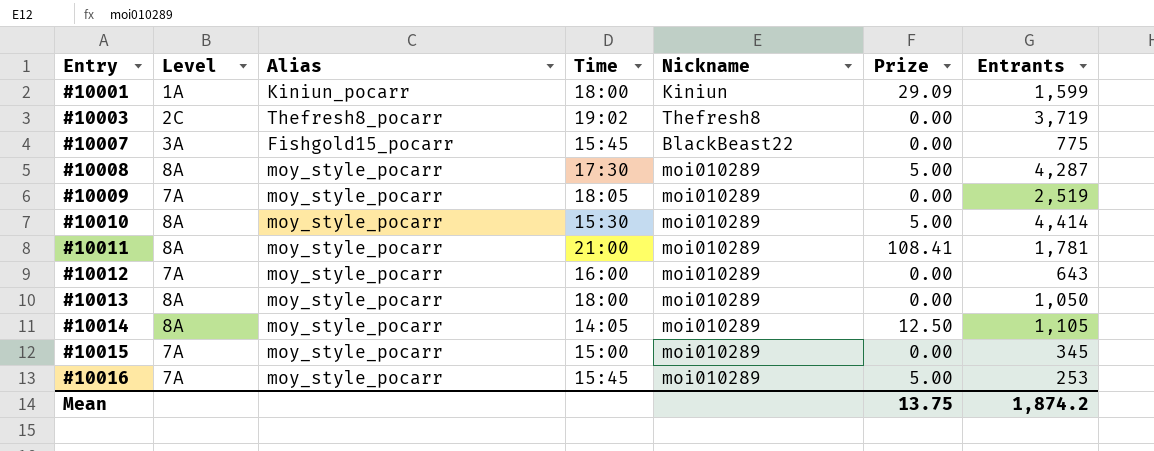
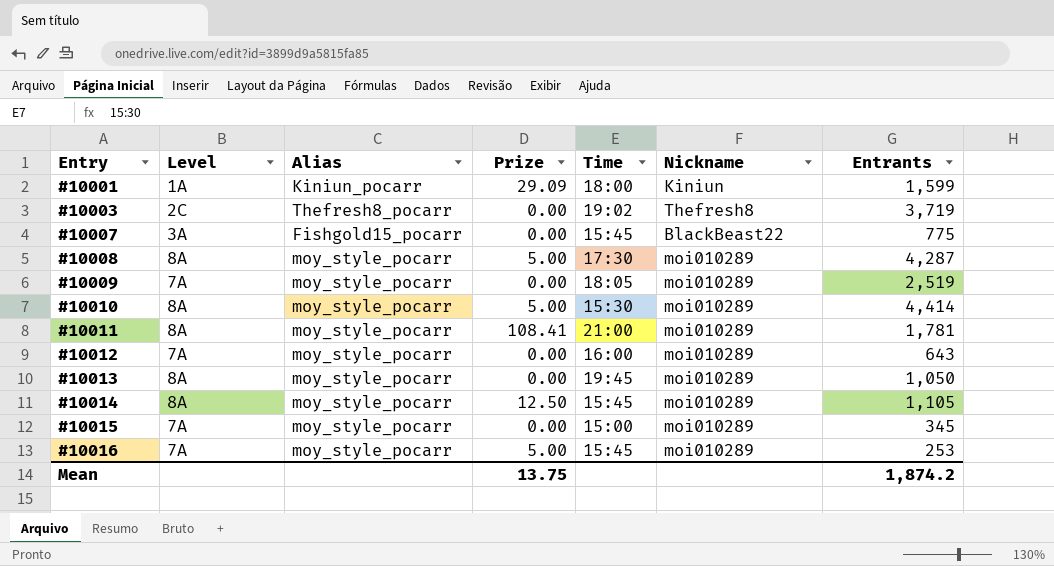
column Prize | position: 6 -> 4
#10013 | Time: 18:00 -> 19:45
#10014 | Time: 14:05 -> 15:45

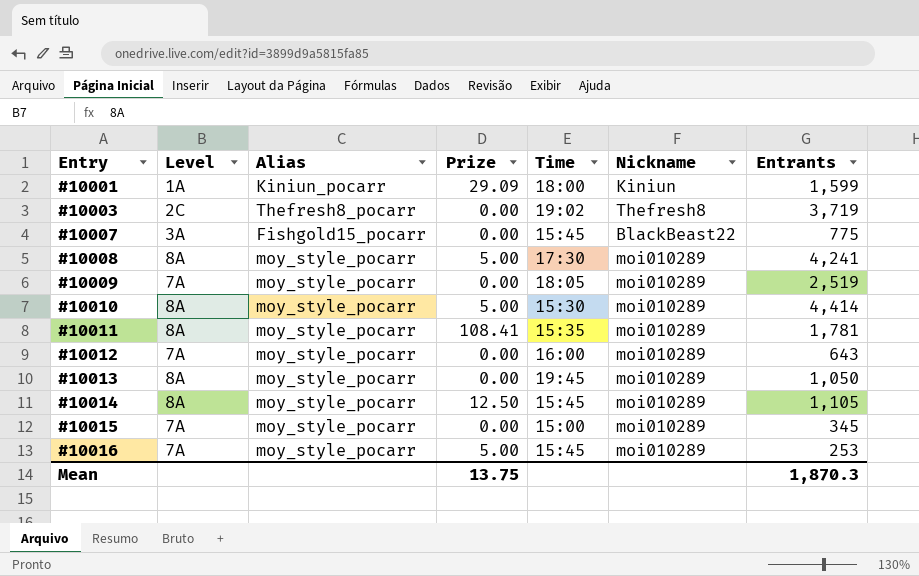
#10008 | Entrants: 4,287 -> 4,241
#10011 | Time: 21:00 -> 15:35
Mean | Entrants: 1,874.2 -> 1,870.3

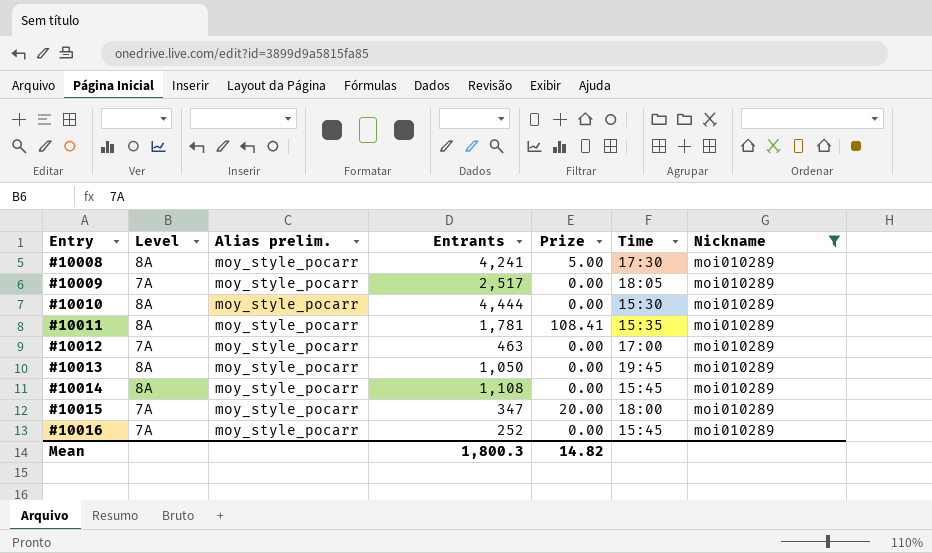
filter: none -> Nickname = moi010289
column name: Alias -> Alias prelim.
column Entrants | position: 7 -> 4
#10009 | Entrants: 2,519 -> 2,517
#10010 | Entrants: 4,414 -> 4,444
#10010 | Prize: 5.00 -> 0.00
#10012 | Entrants: 643 -> 463
#10012 | Time: 16:00 -> 17:00
#10014 | Entrants: 1,105 -> 1,108
#10014 | Prize: 12.50 -> 0.00
#10015 | Entrants: 345 -> 347
#10015 | Prize: 0.00 -> 20.00
#10015 | Time: 15:00 -> 18:00
#10016 | Entrants: 253 -> 252
#10016 | Prize: 5.00 -> 0.00
Mean | Entrants: 1,870.3 -> 1,800.3
Mean | Prize: 13.75 -> 14.82

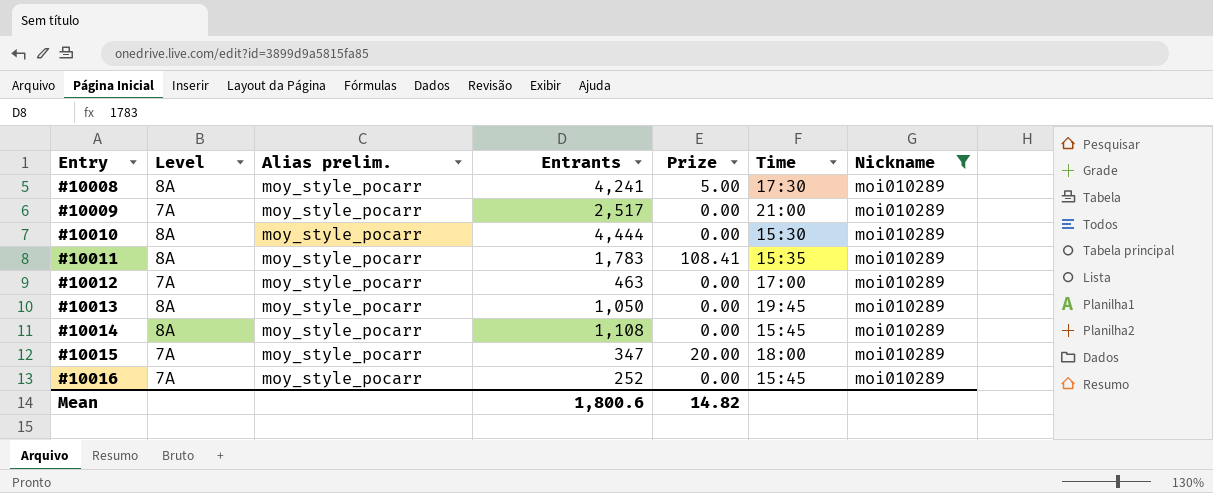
#10009 | Time: 18:05 -> 21:00
#10011 | Entrants: 1,781 -> 1,783
Mean | Entrants: 1,800.3 -> 1,800.6

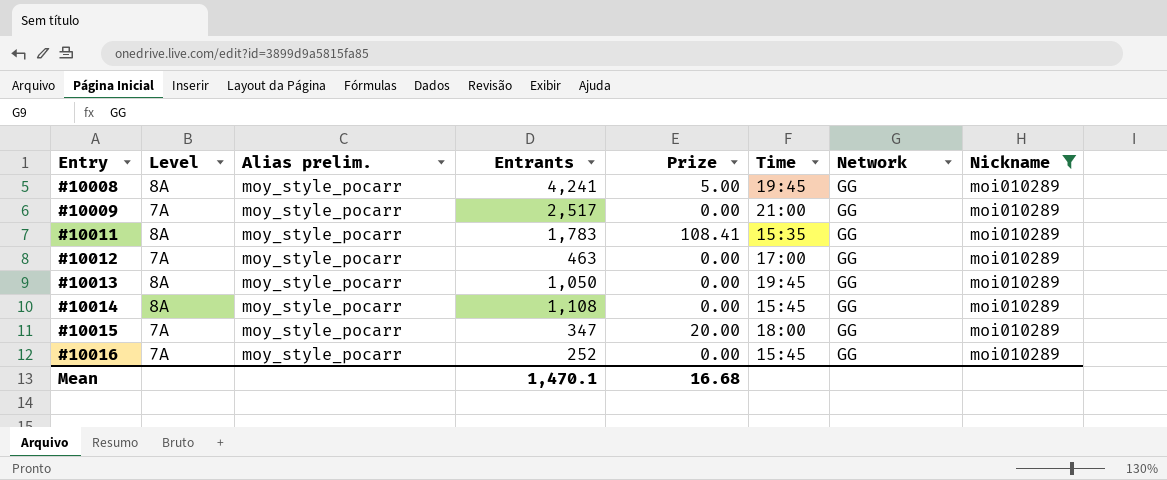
column Network | position: none -> 7
row #10010: 8A | moy_style_pocarr | 4,444 | 0.00 | 15:30 | moi010289 -> none
#10008 | Time: 17:30 -> 19:45
Mean | Entrants: 1,800.6 -> 1,470.1
Mean | Prize: 14.82 -> 16.68

